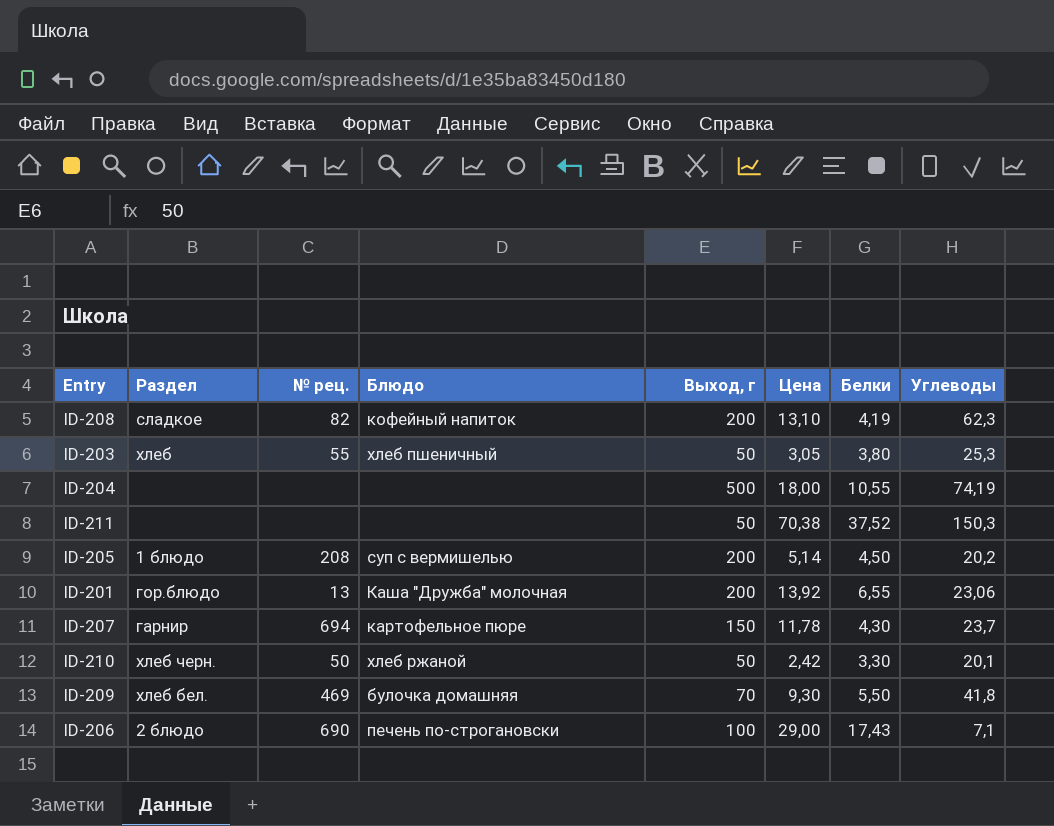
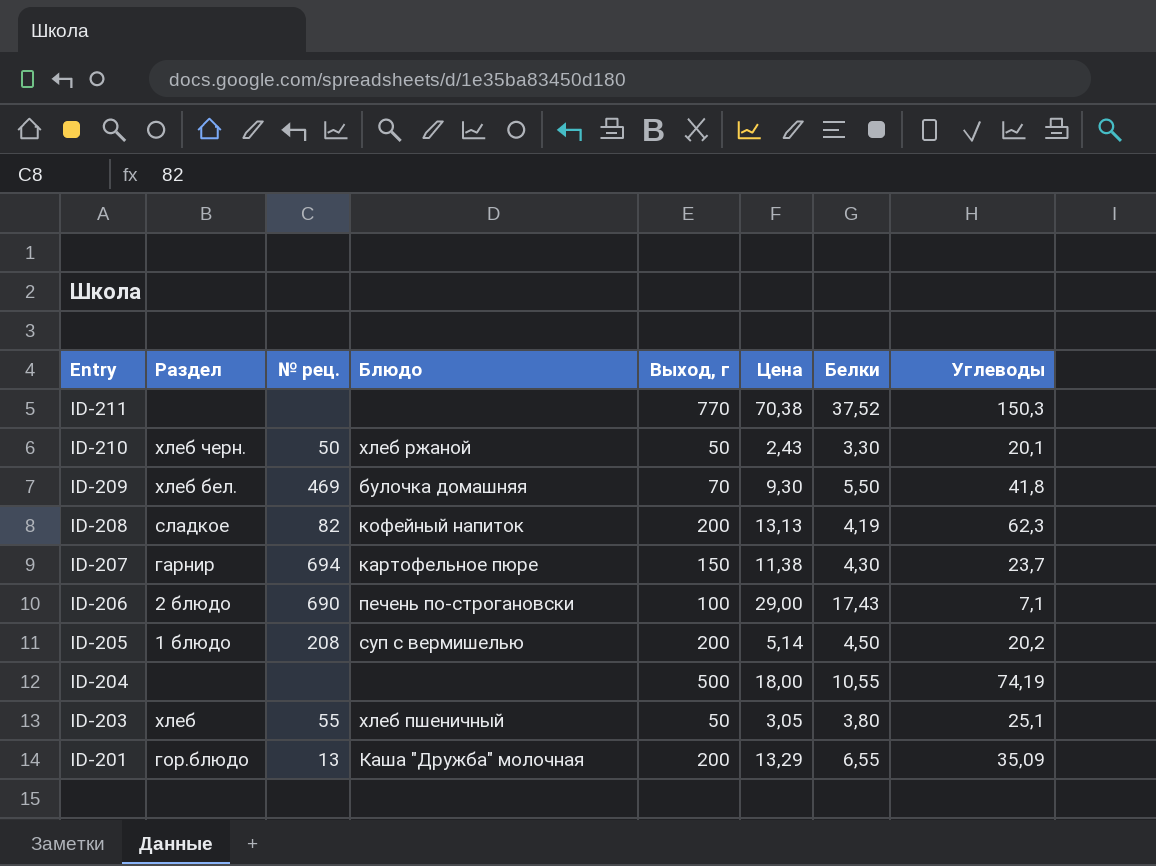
row order: none -> Entry descending
ID-211 | Выход, г: 50 -> 770
ID-210 | Цена: 2,42 -> 2,43
ID-208 | Цена: 13,10 -> 13,13
ID-207 | Цена: 11,78 -> 11,38
ID-203 | Углеводы: 25,3 -> 25,1
ID-201 | Цена: 13,92 -> 13,29
ID-201 | Углеводы: 23,06 -> 35,09

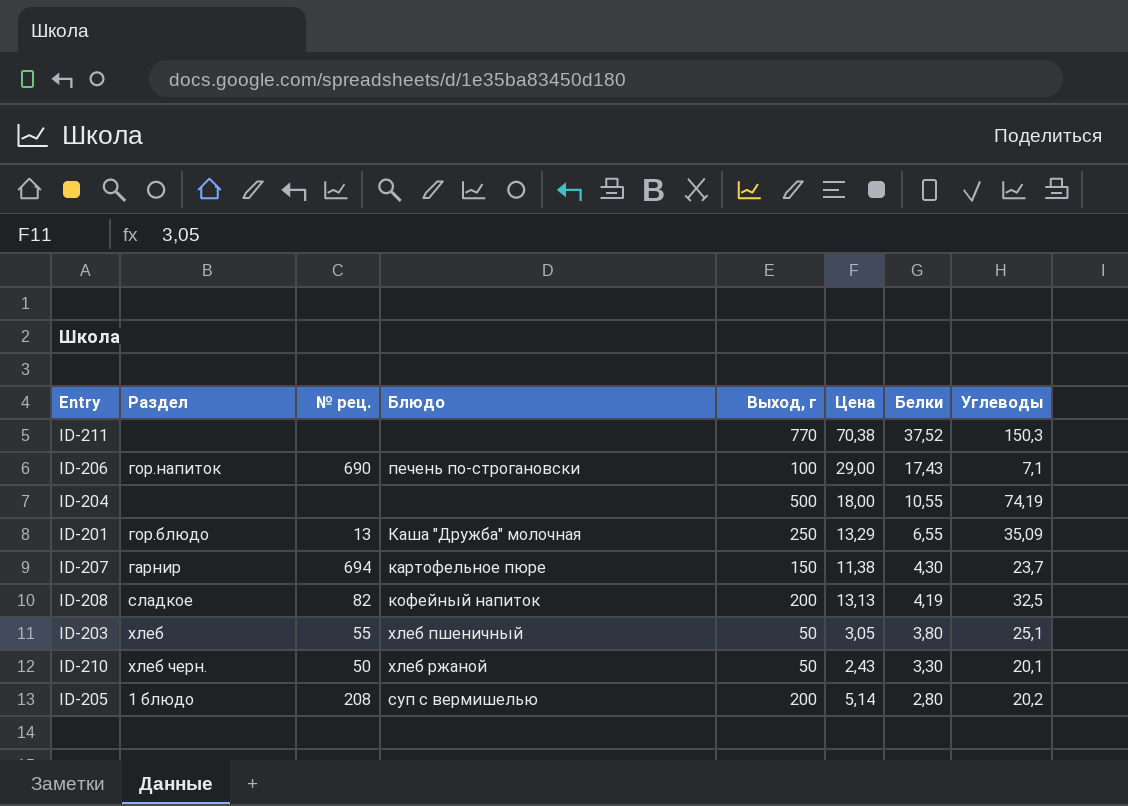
row order: Entry descending -> Белки descending
row ID-209: хлеб бел. | 469 | булочка домашняя | 70 | 9,30 | 5,50 | 41,8 -> none
ID-206 | Раздел: 2 блюдо -> гор.напиток
ID-201 | Выход, г: 200 -> 250
ID-208 | Углеводы: 62,3 -> 32,5
ID-205 | Белки: 4,50 -> 2,80

